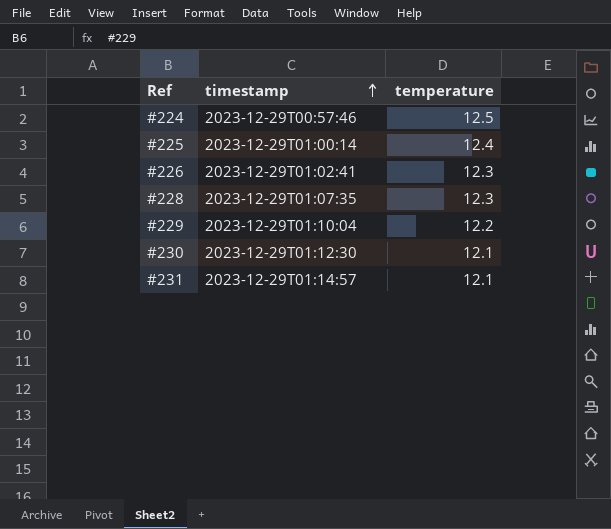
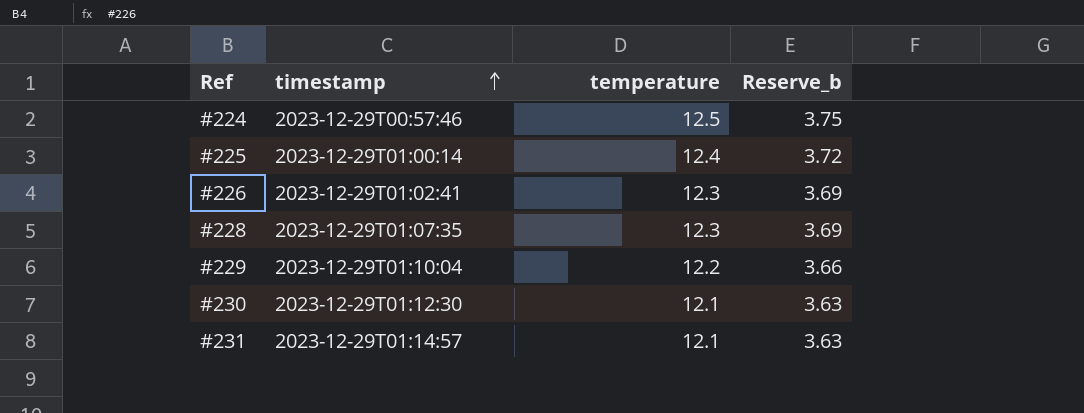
column Reserve_b | formula: none -> [temperature] * 0.3

